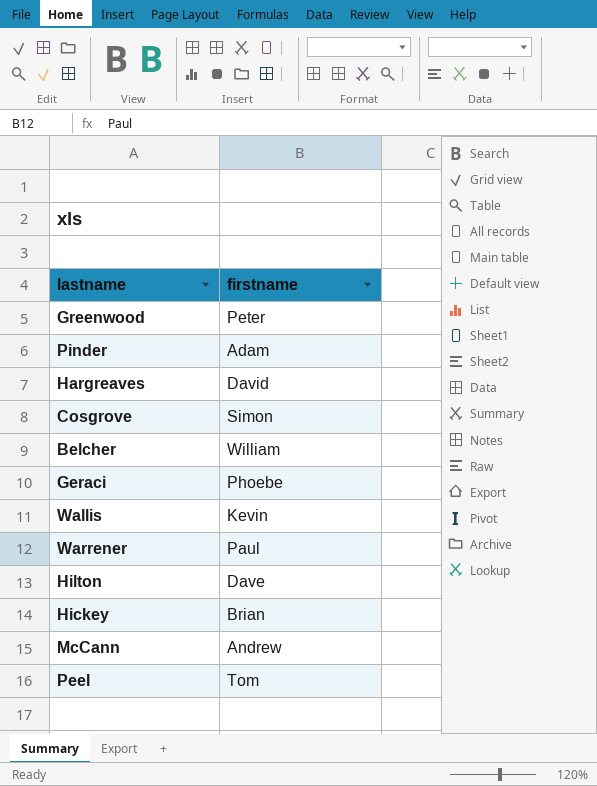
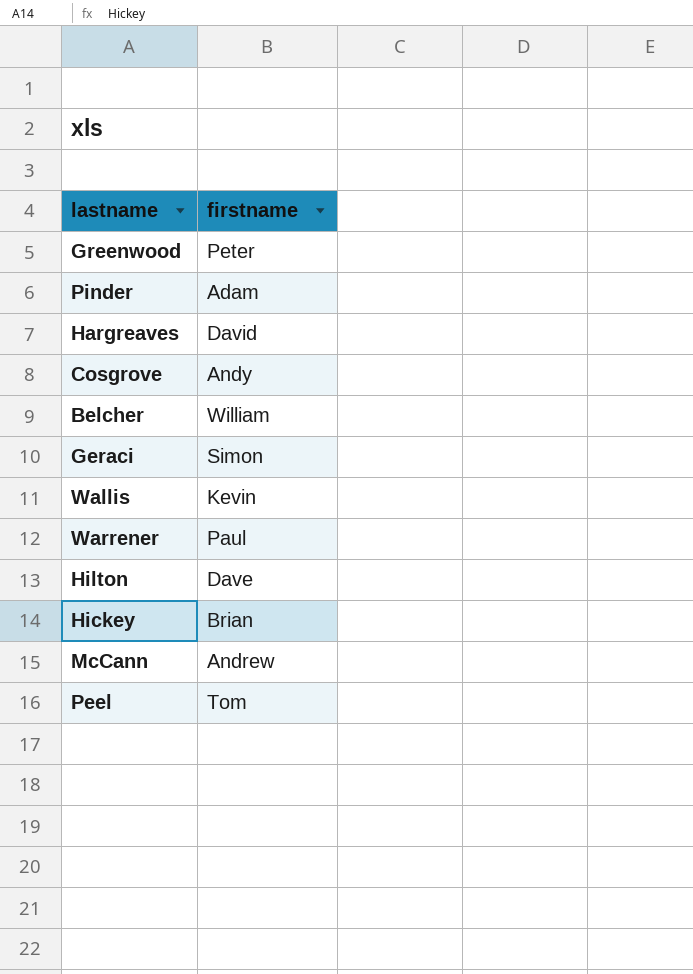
Cosgrove | firstname: Simon -> Andy
Geraci | firstname: Phoebe -> Simon

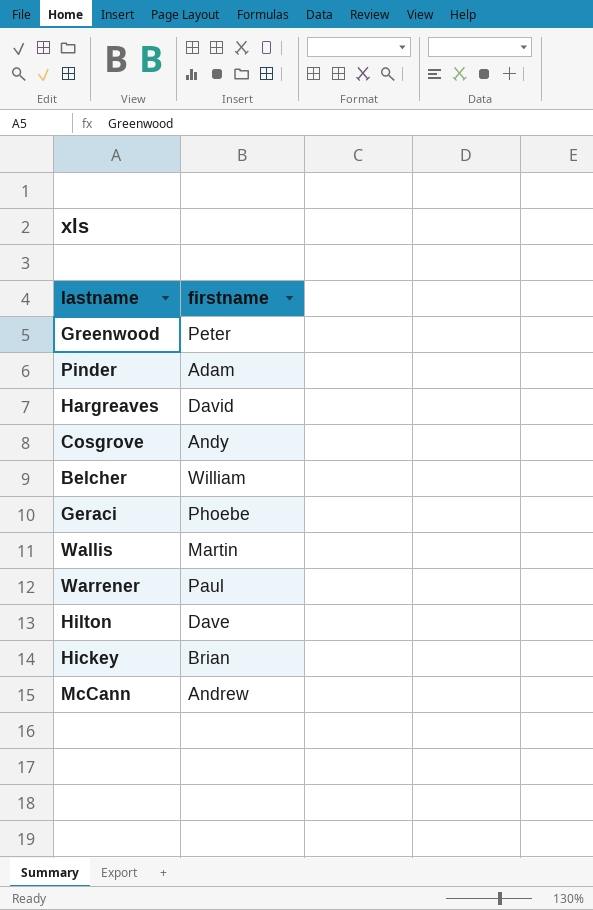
row Peel: Tom -> none
Geraci | firstname: Simon -> Phoebe
Wallis | firstname: Kevin -> Martin

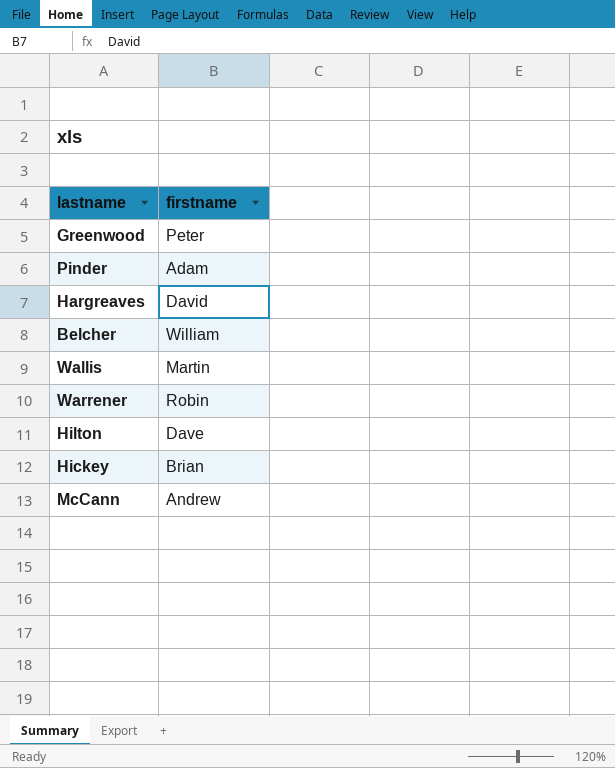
row Cosgrove: Andy -> none
row Geraci: Phoebe -> none
Warrener | firstname: Paul -> Robin

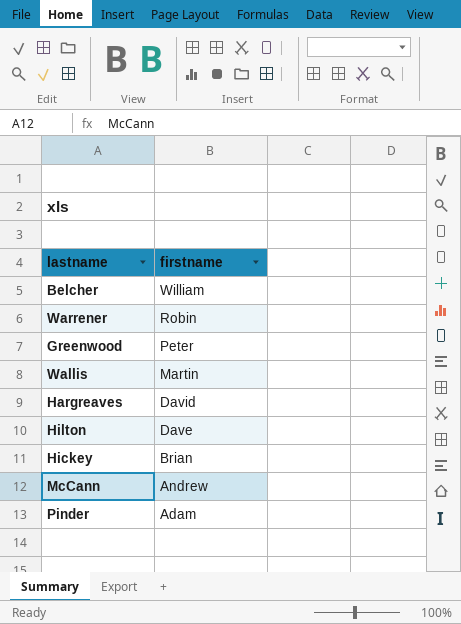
row order: none -> firstname descending

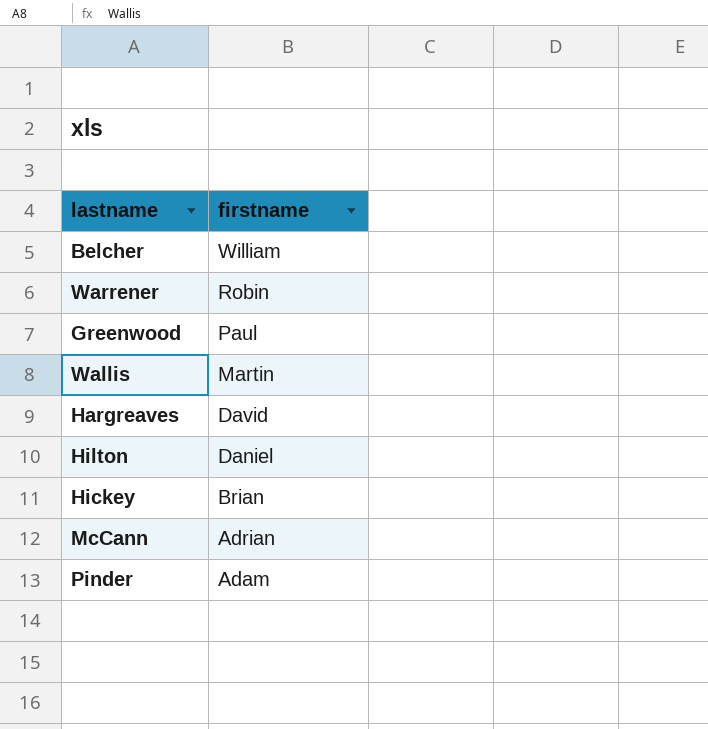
Greenwood | firstname: Peter -> Paul
Hilton | firstname: Dave -> Daniel
McCann | firstname: Andrew -> Adrian

